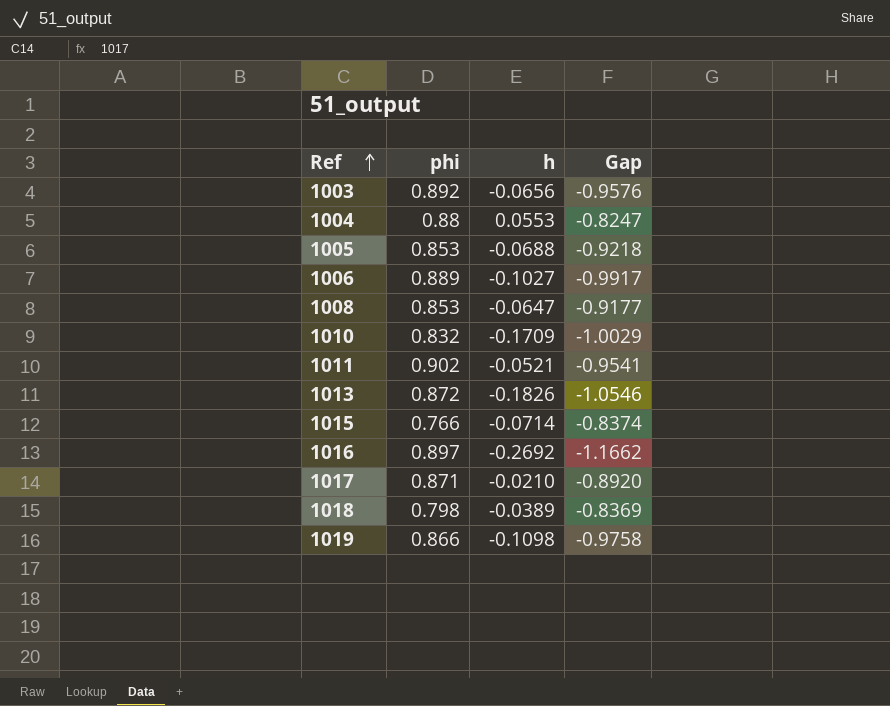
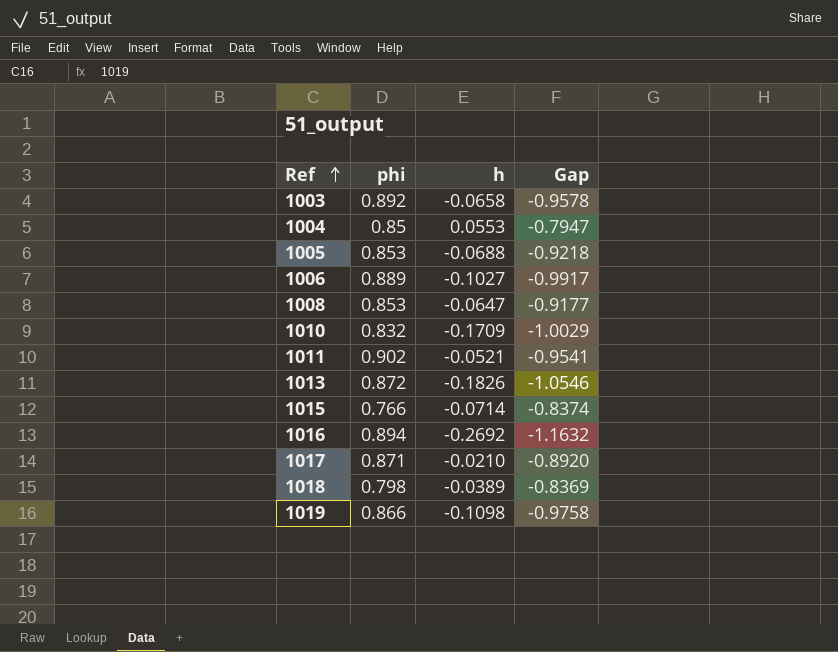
1003 | h: -0.0656 -> -0.0658
1003 | Gap: -0.9576 -> -0.9578
1004 | phi: 0.88 -> 0.85
1004 | Gap: -0.8247 -> -0.7947
1016 | phi: 0.897 -> 0.894
1016 | Gap: -1.1662 -> -1.1632

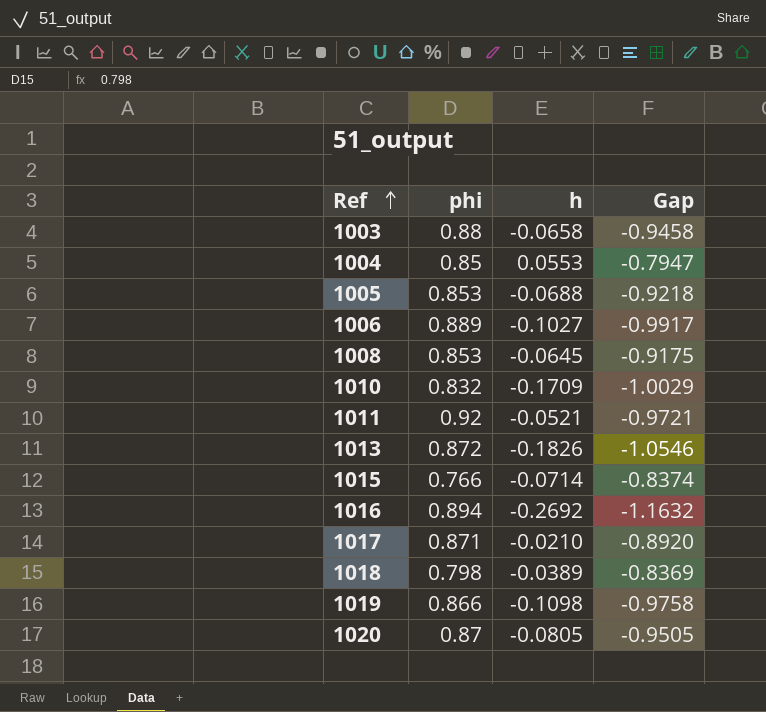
1003 | phi: 0.892 -> 0.88
1003 | Gap: -0.9578 -> -0.9458
1008 | h: -0.0647 -> -0.0645
1008 | Gap: -0.9177 -> -0.9175
1011 | phi: 0.902 -> 0.92
1011 | Gap: -0.9541 -> -0.9721
row 1020: none -> 0.87 | -0.0805 | -0.9505

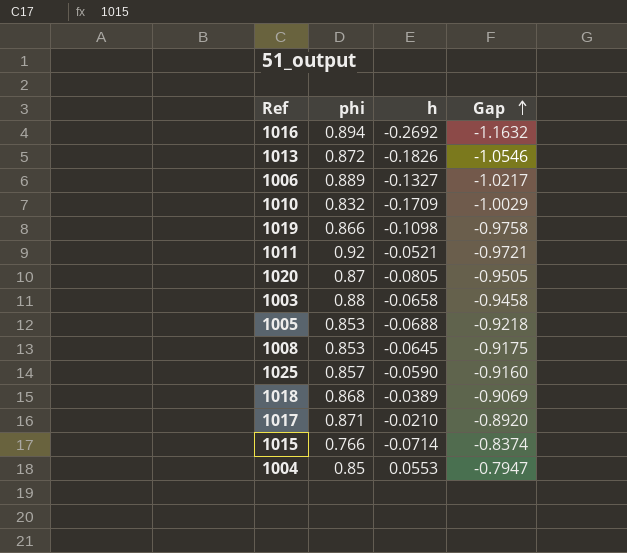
row order: Ref ascending -> Gap ascending
1006 | h: -0.1027 -> -0.1327
1006 | Gap: -0.9917 -> -1.0217
row 1025: none -> 0.857 | -0.0590 | -0.9160
1018 | phi: 0.798 -> 0.868
1018 | Gap: -0.8369 -> -0.9069

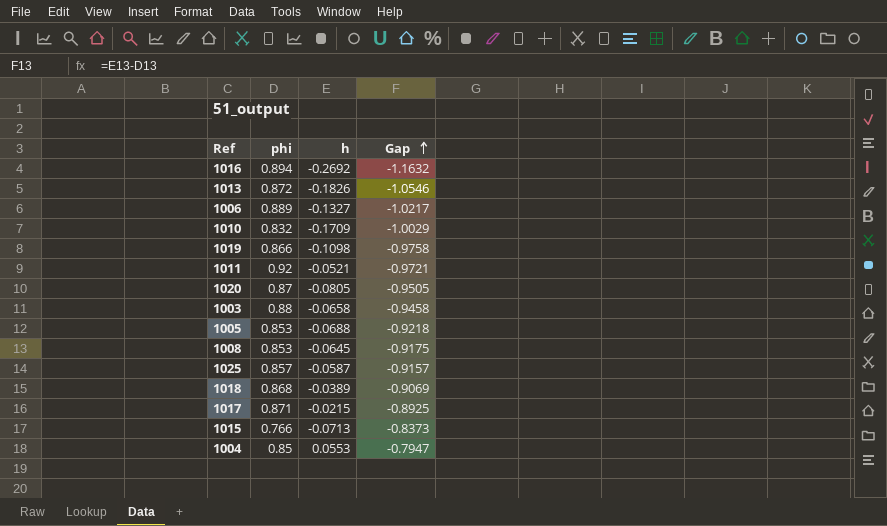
1025 | h: -0.0590 -> -0.0587
1025 | Gap: -0.9160 -> -0.9157
1017 | h: -0.0210 -> -0.0215
1017 | Gap: -0.8920 -> -0.8925
1015 | h: -0.0714 -> -0.0713
1015 | Gap: -0.8374 -> -0.8373

